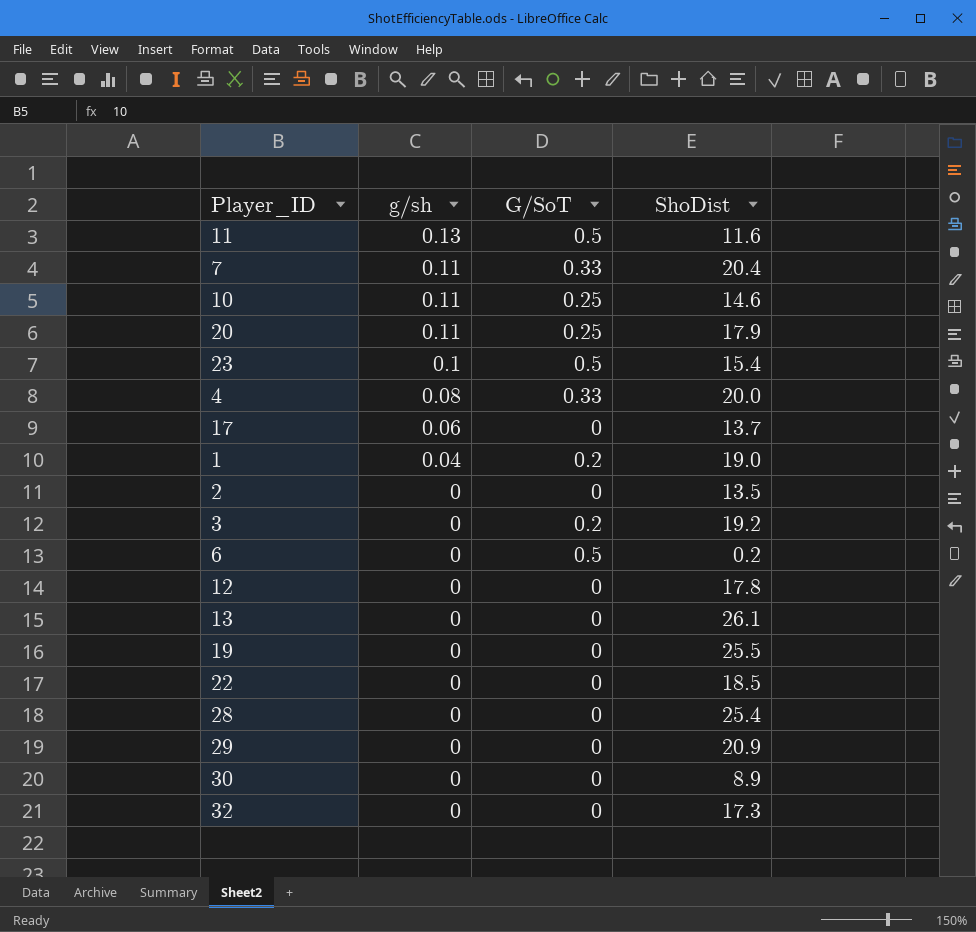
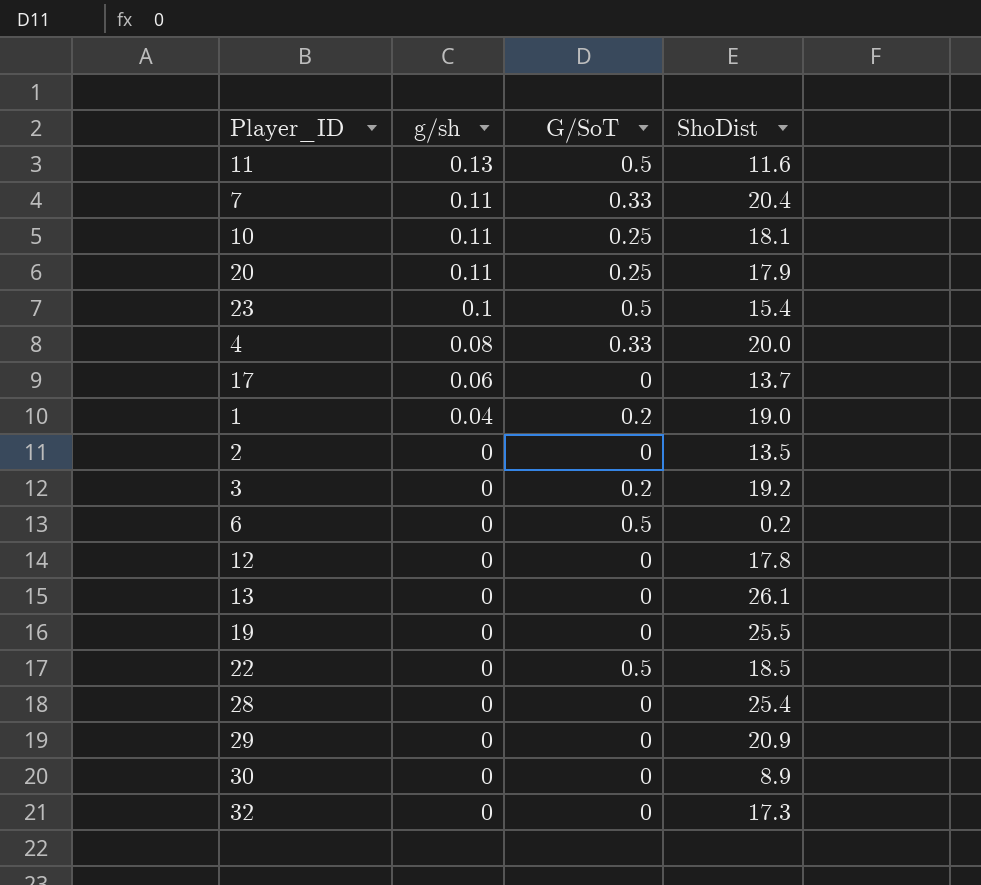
10 | ShoDist: 14.6 -> 18.1
22 | G/SoT: 0 -> 0.5

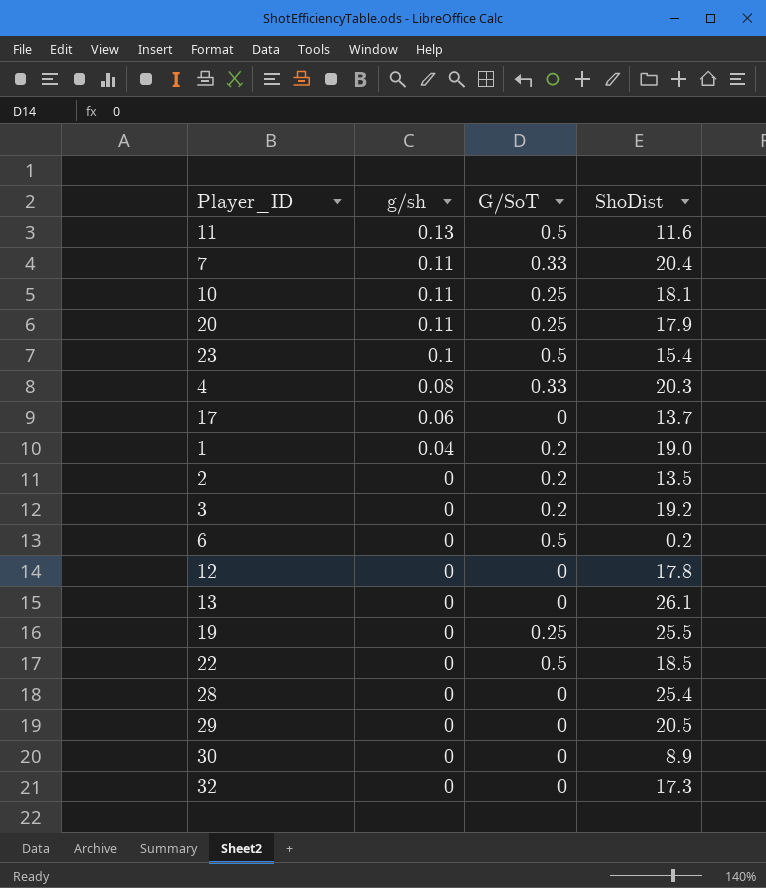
4 | ShoDist: 20.0 -> 20.3
2 | G/SoT: 0 -> 0.2
19 | G/SoT: 0 -> 0.25
29 | ShoDist: 20.9 -> 20.5

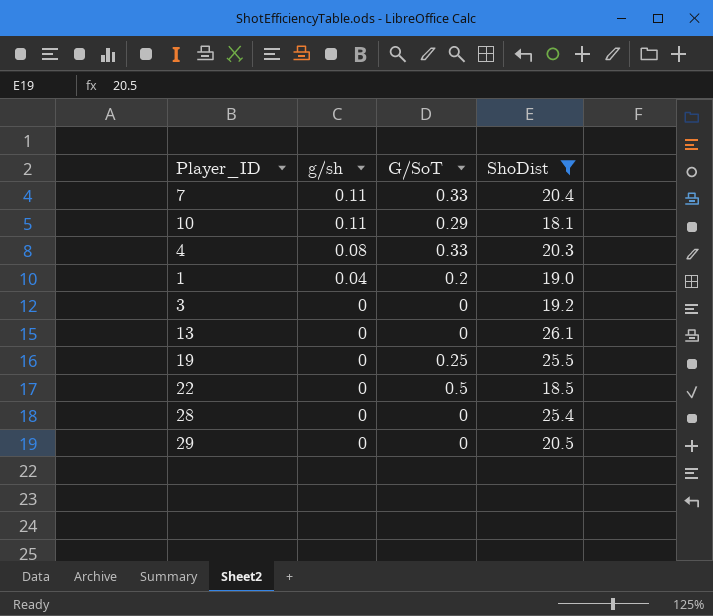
filter: none -> ShoDist >= 18.1
10 | G/SoT: 0.25 -> 0.29
3 | G/SoT: 0.2 -> 0

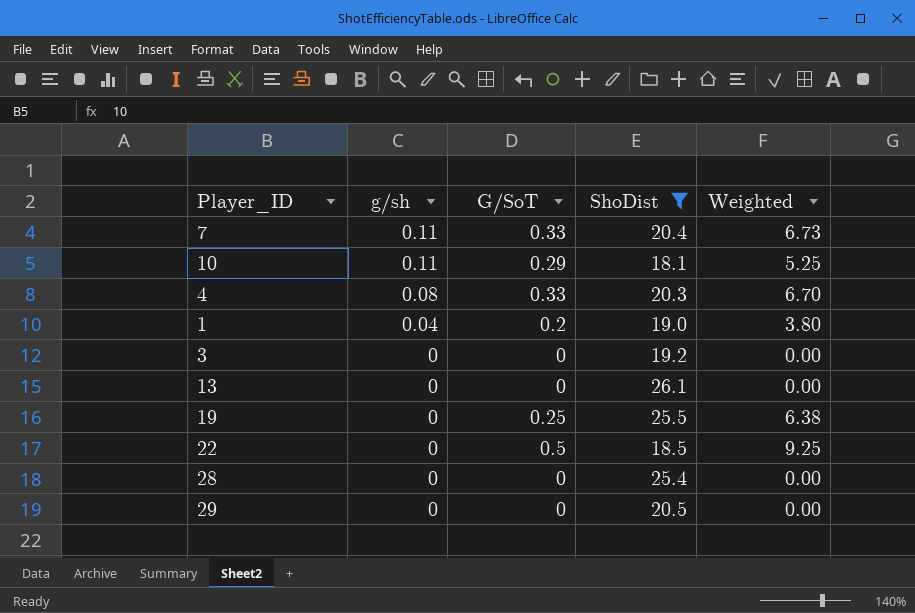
column Weighted | formula: none -> [G/SoT] * [ShoDist]

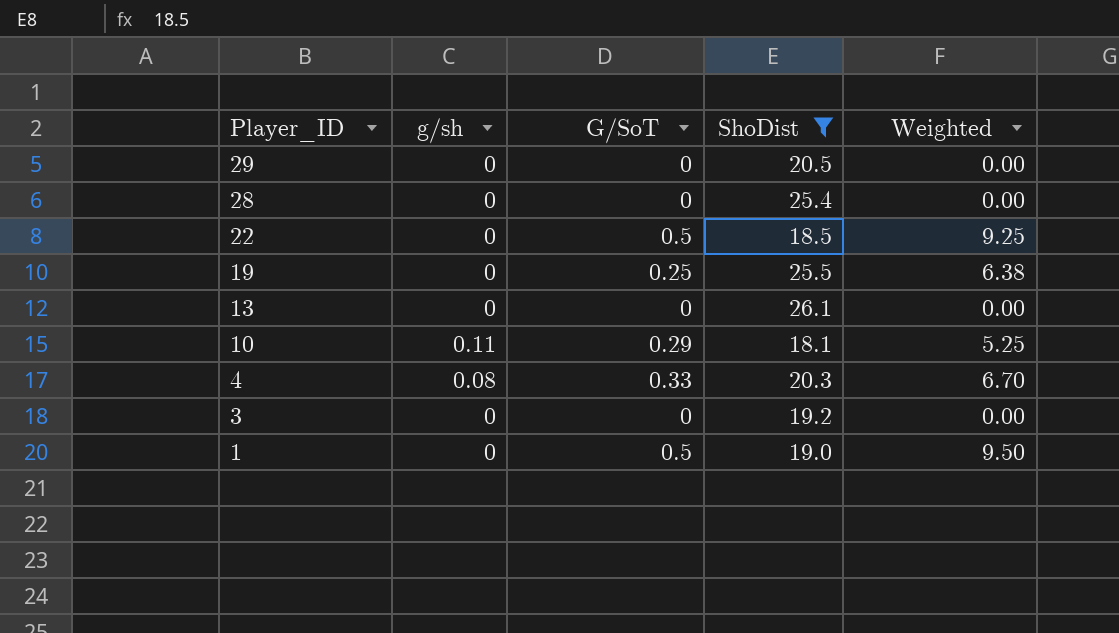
row order: g/sh descending -> Player_ID descending
row 7: 0.11 | 0.33 | 20.4 | 6.73 -> none
1 | g/sh: 0.04 -> 0
1 | G/SoT: 0.2 -> 0.5
1 | Weighted: 3.80 -> 9.50

